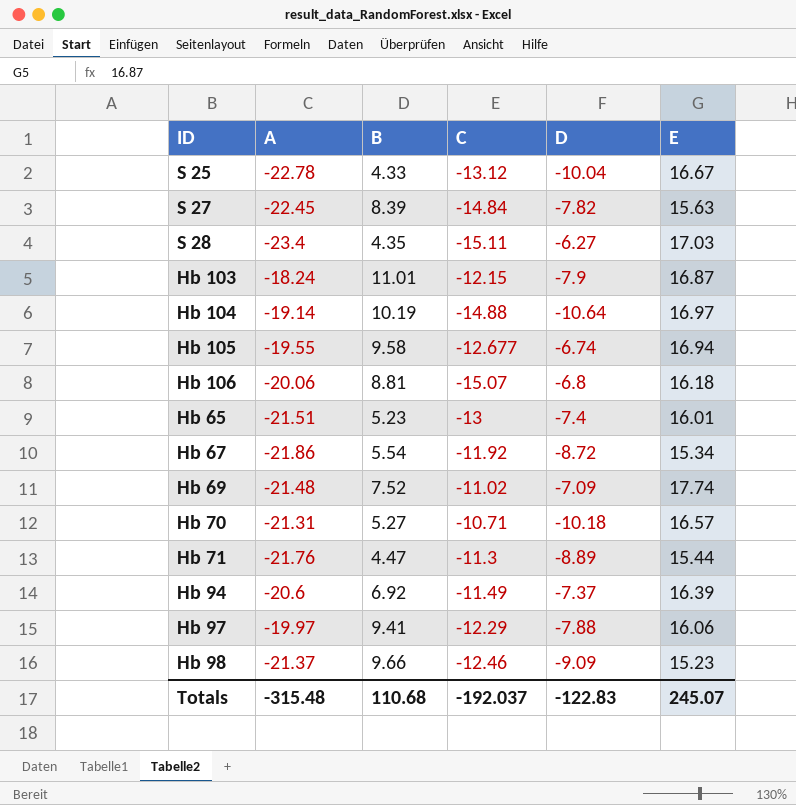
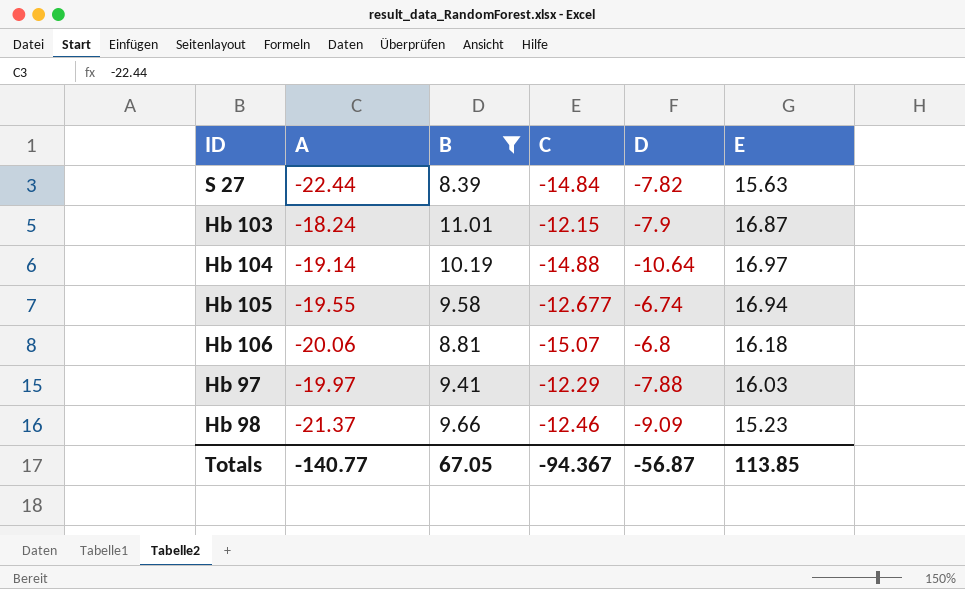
filter: none -> B >= 8.39
S 27 | A: -22.45 -> -22.44
Hb 97 | E: 16.06 -> 16.03
Totals | A: -315.48 -> -140.77
Totals | B: 110.68 -> 67.05
Totals | C: -192.037 -> -94.367
Totals | D: -122.83 -> -56.87
Totals | E: 245.07 -> 113.85

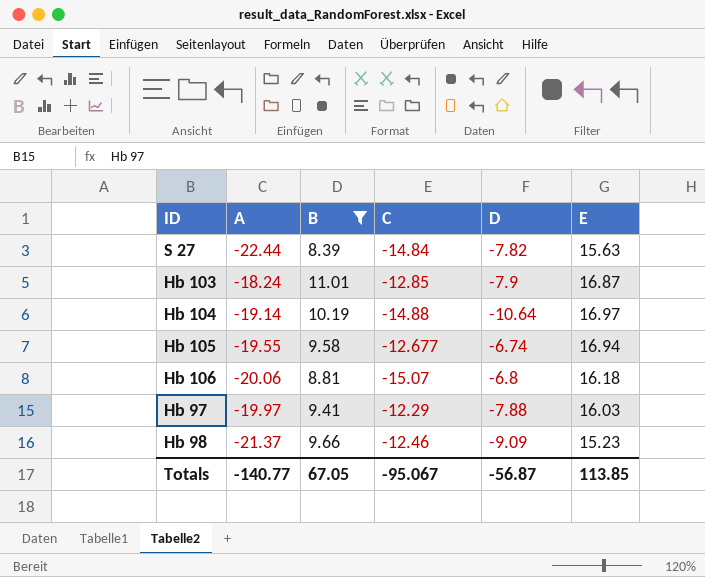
Hb 103 | C: -12.15 -> -12.85
Totals | C: -94.367 -> -95.067

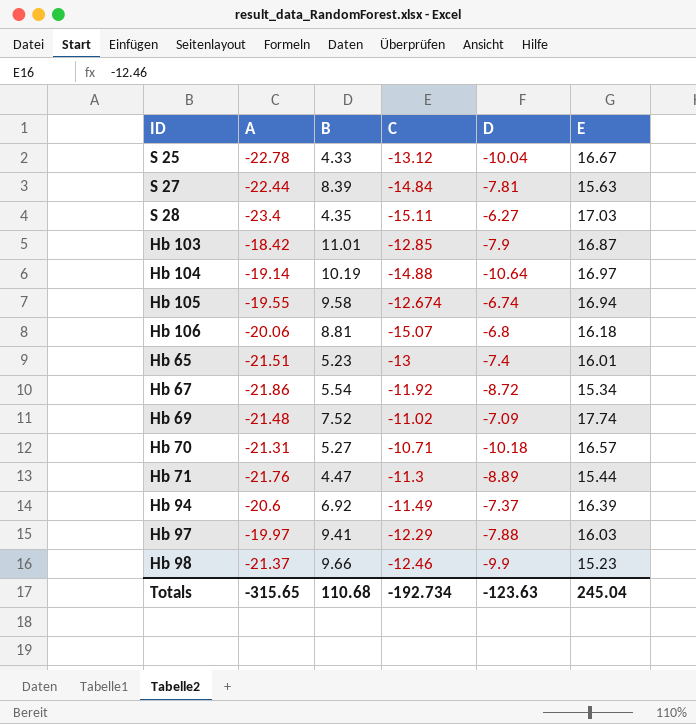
filter: B >= 8.39 -> none
S 27 | D: -7.82 -> -7.81
Hb 103 | A: -18.24 -> -18.42
Hb 105 | C: -12.677 -> -12.674
Hb 98 | D: -9.09 -> -9.9
Totals | A: -140.77 -> -315.65
Totals | B: 67.05 -> 110.68
Totals | C: -95.067 -> -192.734
Totals | D: -56.87 -> -123.63
Totals | E: 113.85 -> 245.04

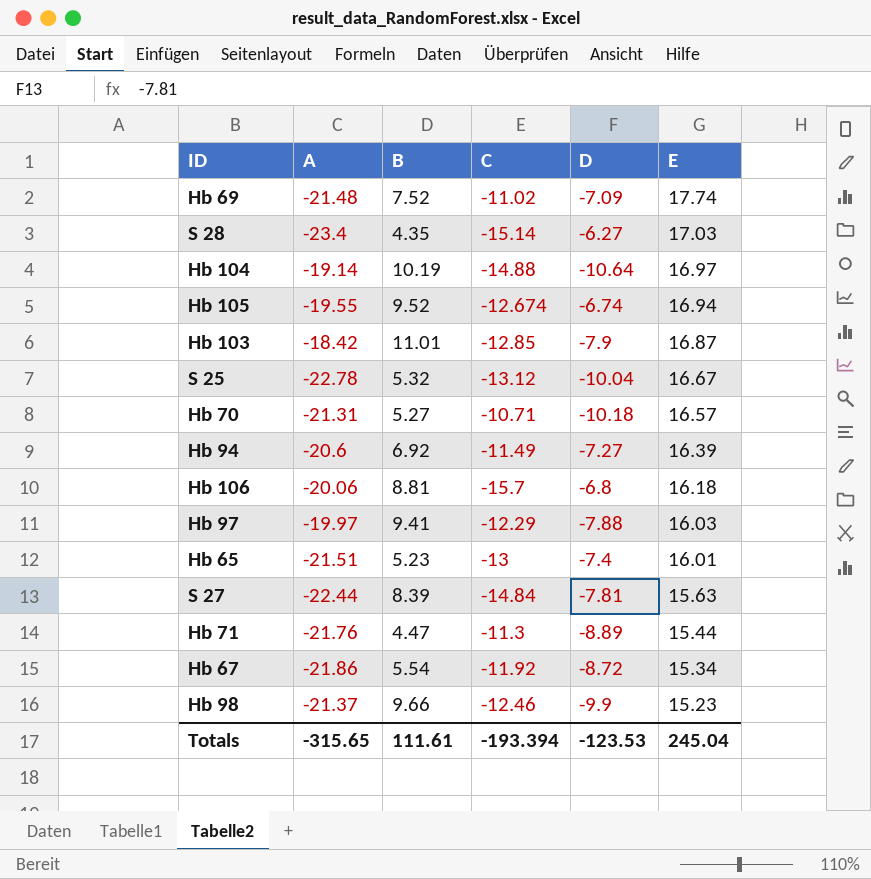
row order: none -> E descending
S 28 | C: -15.11 -> -15.14
Hb 105 | B: 9.58 -> 9.52
S 25 | B: 4.33 -> 5.32
Hb 94 | D: -7.37 -> -7.27
Hb 106 | C: -15.07 -> -15.7
Totals | B: 110.68 -> 111.61
Totals | C: -192.734 -> -193.394
Totals | D: -123.63 -> -123.53

